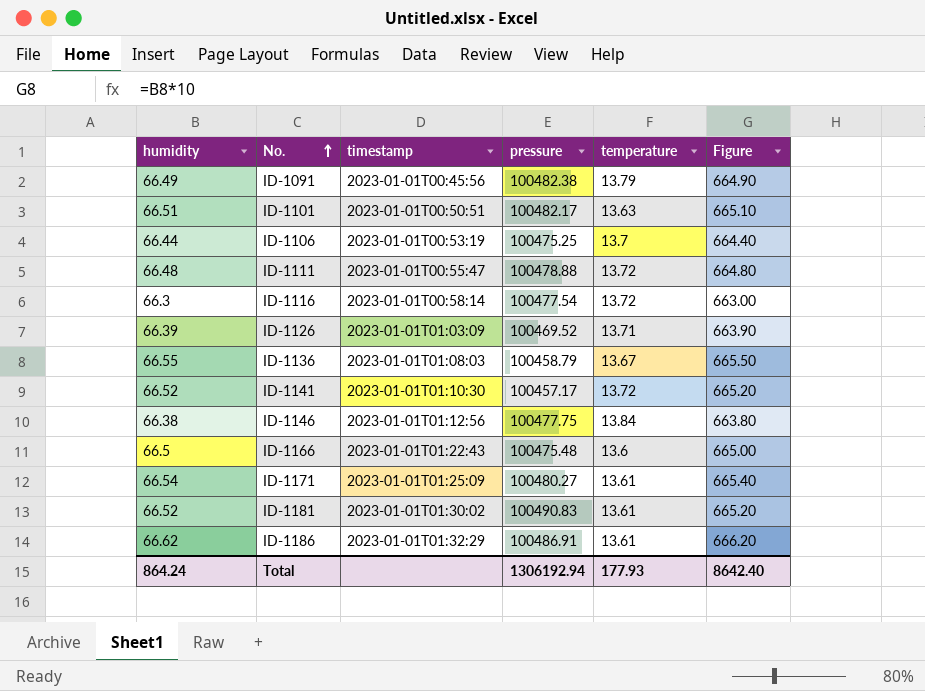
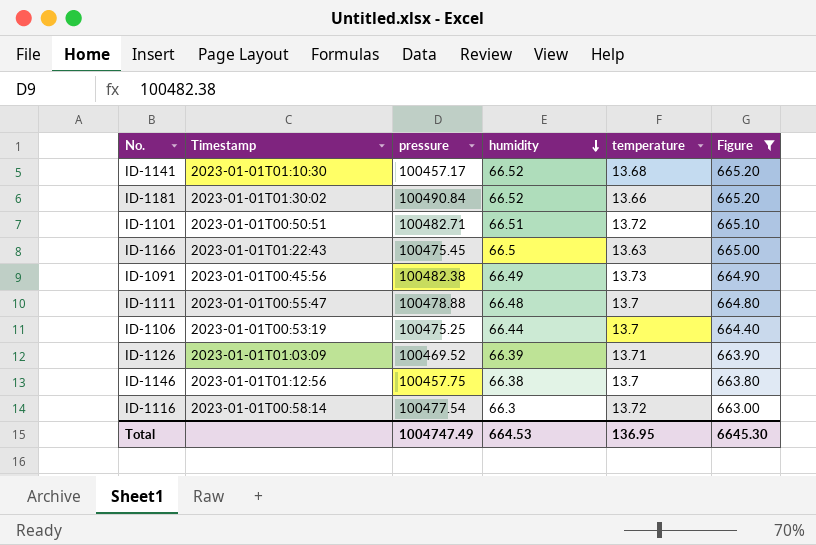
filter: none -> Figure <= 665.20
row order: No. ascending -> humidity descending
column name: timestamp -> Timestamp
column humidity | position: 1 -> 4
ID-1141 | temperature: 13.72 -> 13.68
ID-1181 | pressure: 100490.83 -> 100490.84
ID-1181 | temperature: 13.61 -> 13.66
ID-1101 | pressure: 100482.17 -> 100482.71
ID-1101 | temperature: 13.63 -> 13.72
ID-1166 | pressure: 100475.48 -> 100475.45
ID-1166 | temperature: 13.6 -> 13.63
ID-1091 | temperature: 13.79 -> 13.73
ID-1111 | temperature: 13.72 -> 13.7
ID-1146 | pressure: 100477.75 -> 100457.75
ID-1146 | temperature: 13.84 -> 13.7
Total | pressure: 1306192.94 -> 1004747.49
Total | humidity: 864.24 -> 664.53
Total | temperature: 177.93 -> 136.95
Total | Figure: 8642.40 -> 6645.30

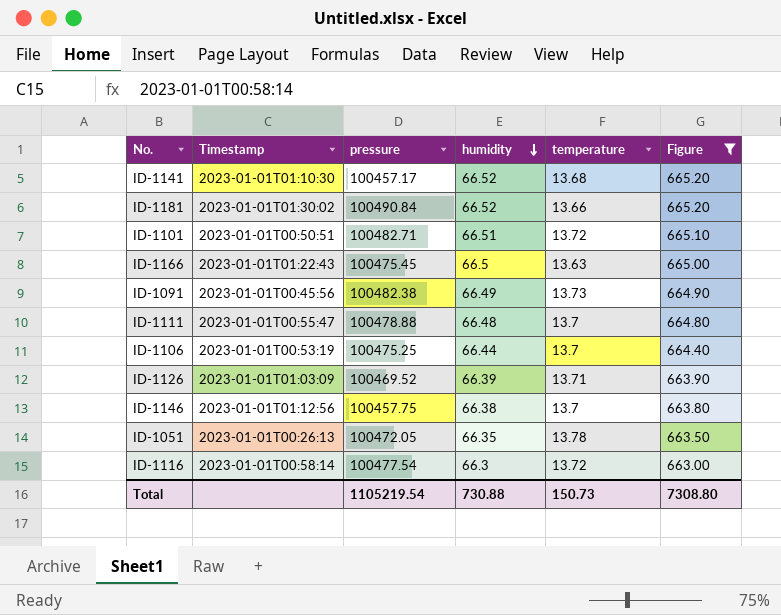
row ID-1051: none -> 2023-01-01T00:26:13 | 100472.05 | 66.35 | 13.78 | 663.50
Total | pressure: 1004747.49 -> 1105219.54
Total | humidity: 664.53 -> 730.88
Total | temperature: 136.95 -> 150.73
Total | Figure: 6645.30 -> 7308.80

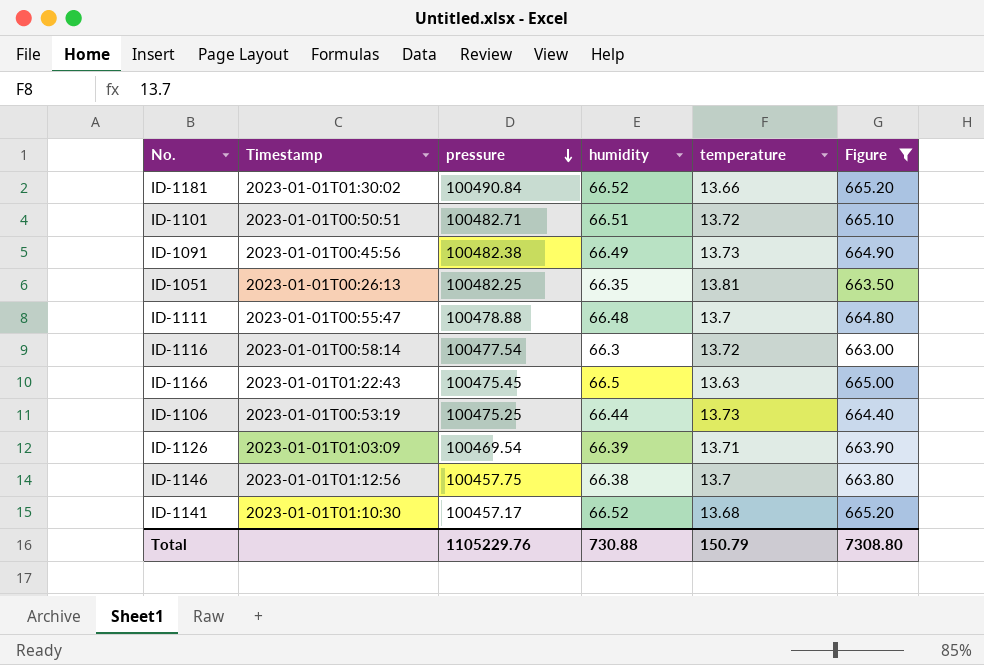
row order: humidity descending -> pressure descending
ID-1051 | pressure: 100472.05 -> 100482.25
ID-1051 | temperature: 13.78 -> 13.81
ID-1106 | temperature: 13.7 -> 13.73
ID-1126 | pressure: 100469.52 -> 100469.54
Total | pressure: 1105219.54 -> 1105229.76
Total | temperature: 150.73 -> 150.79

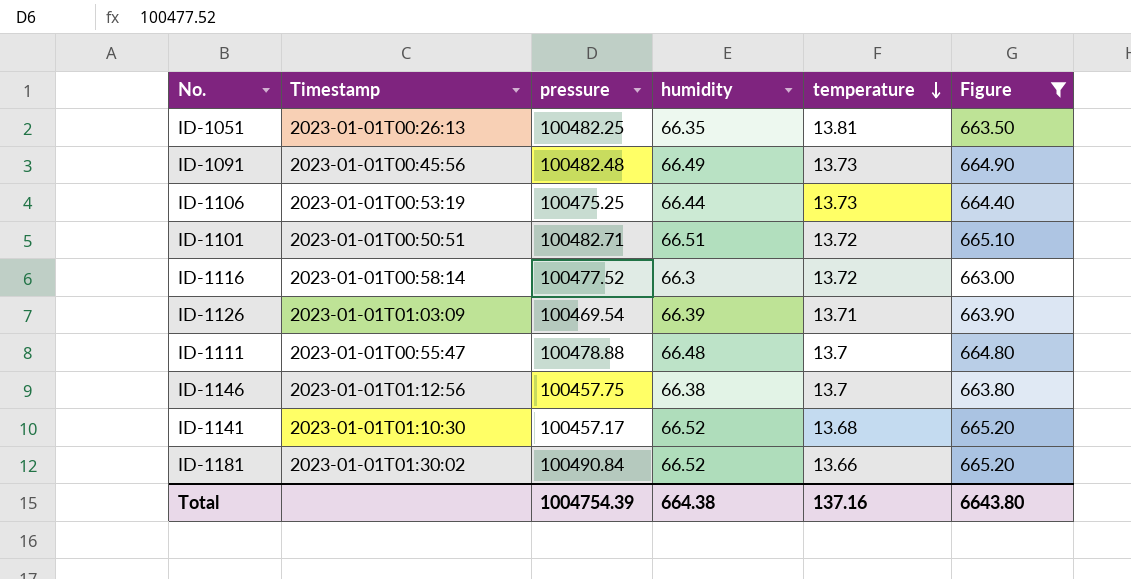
row order: pressure descending -> temperature descending
row ID-1166: 2023-01-01T01:22:43 | 100475.45 | 66.5 | 13.63 | 665.00 -> none
ID-1091 | pressure: 100482.38 -> 100482.48
ID-1116 | pressure: 100477.54 -> 100477.52
Total | pressure: 1105229.76 -> 1004754.39
Total | humidity: 730.88 -> 664.38
Total | temperature: 150.79 -> 137.16
Total | Figure: 7308.80 -> 6643.80

